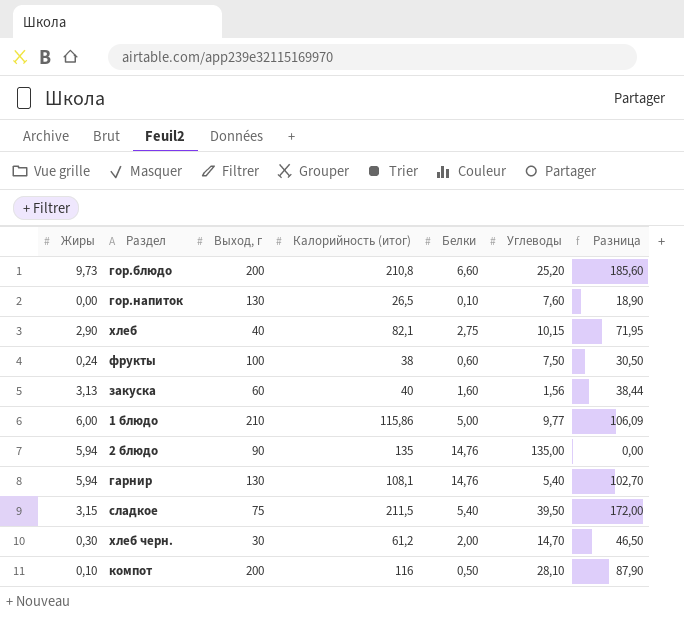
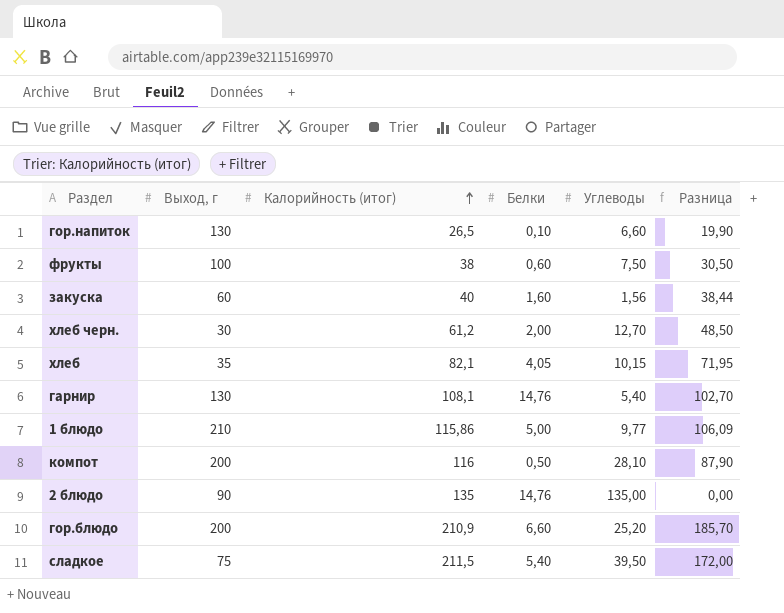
row order: none -> Калорийность (итог) ascending
column Жиры | position: 1 -> none
гор.напиток | Углеводы: 7,60 -> 6,60
гор.напиток | Разница: 18,90 -> 19,90
хлеб черн. | Углеводы: 14,70 -> 12,70
хлеб черн. | Разница: 46,50 -> 48,50
хлеб | Выход, г: 40 -> 35
хлеб | Белки: 2,75 -> 4,05
гор.блюдо | Калорийность (итог): 210,8 -> 210,9
гор.блюдо | Разница: 185,60 -> 185,70

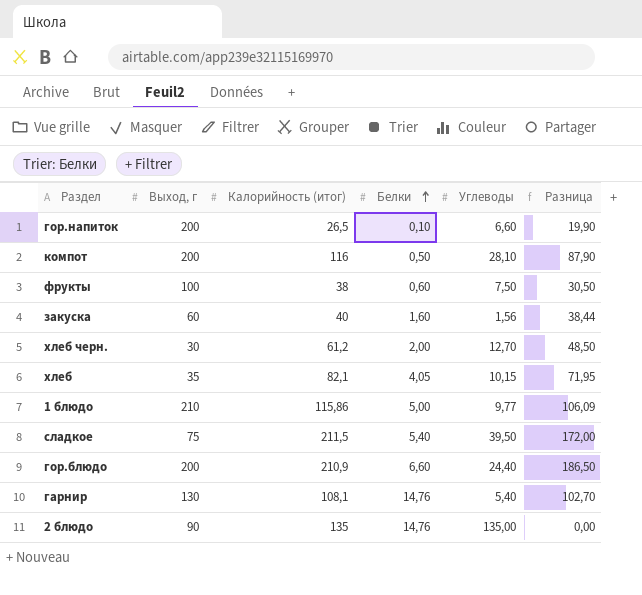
row order: Калорийность (итог) ascending -> Белки ascending
гор.напиток | Выход, г: 130 -> 200
гор.блюдо | Углеводы: 25,20 -> 24,40
гор.блюдо | Разница: 185,70 -> 186,50

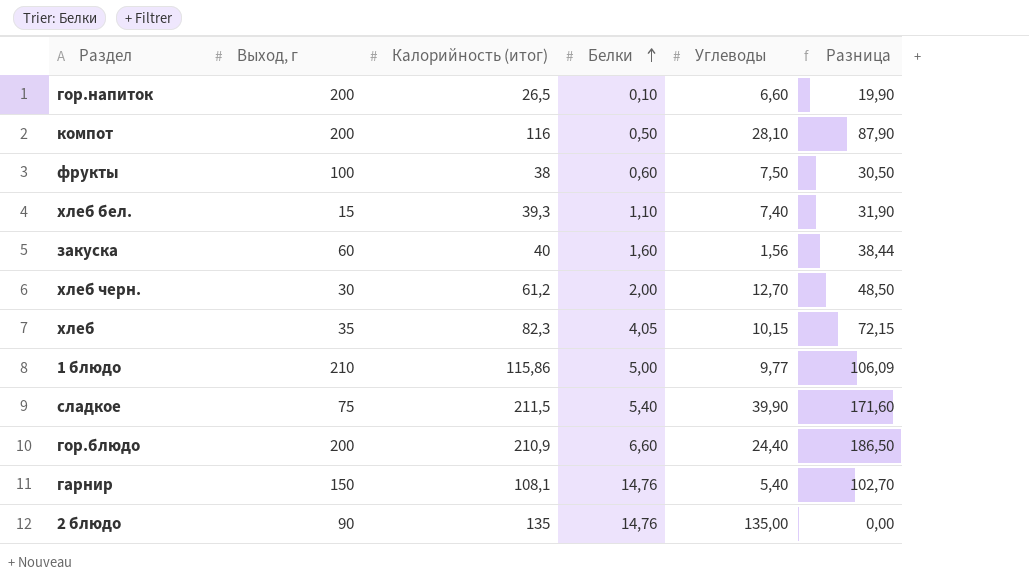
row хлеб бел.: none -> 15 | 39,3 | 1,10 | 7,40 | 31,90
хлеб | Калорийность (итог): 82,1 -> 82,3
хлеб | Разница: 71,95 -> 72,15
сладкое | Углеводы: 39,50 -> 39,90
сладкое | Разница: 172,00 -> 171,60
гарнир | Выход, г: 130 -> 150

